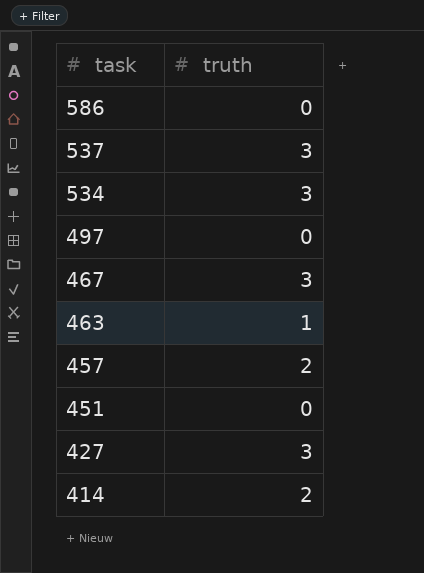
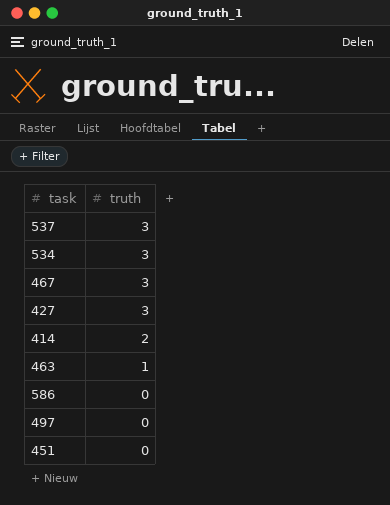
row order: task descending -> truth descending
row 457: 2 -> none

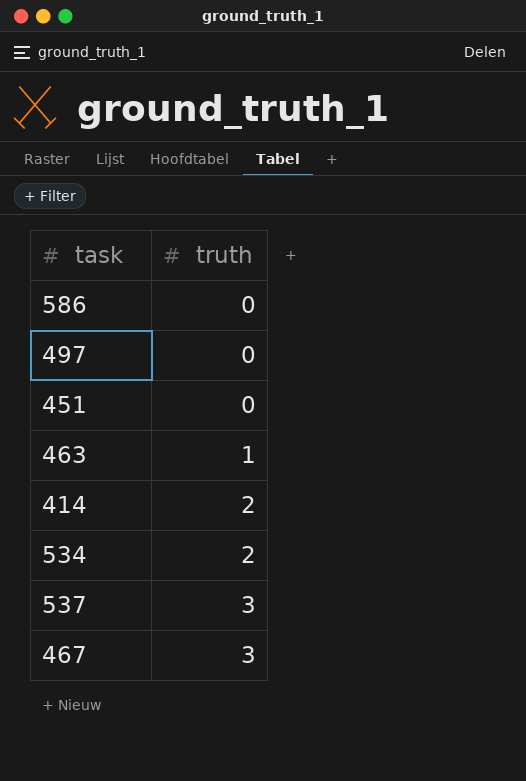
row order: truth descending -> truth ascending
row 427: 3 -> none
534 | truth: 3 -> 2

